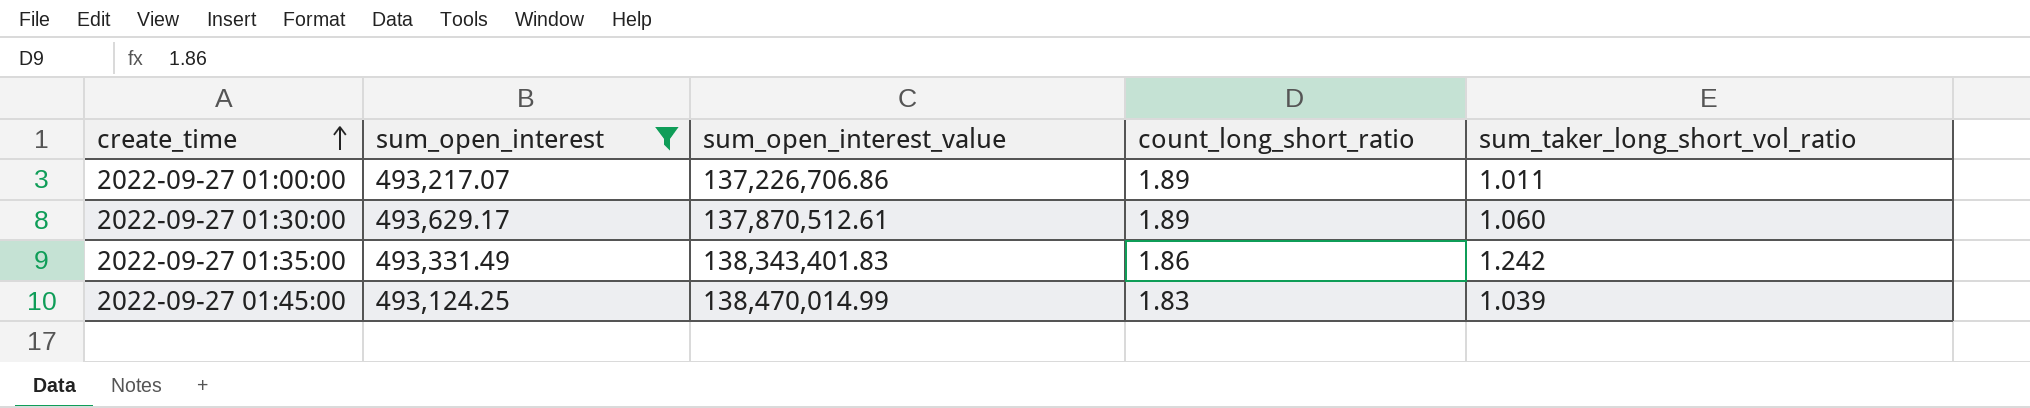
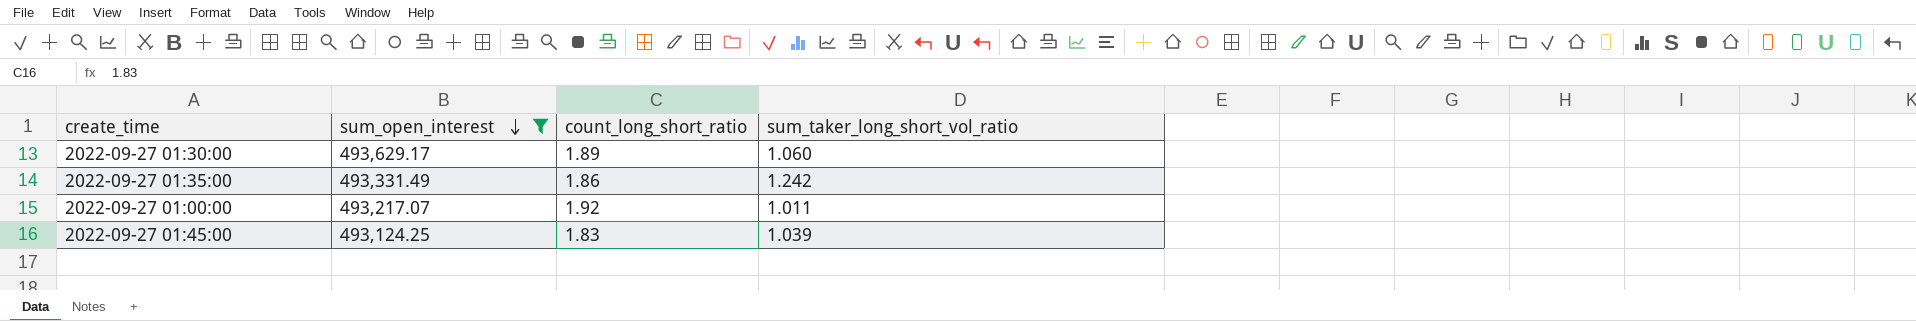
row order: create_time ascending -> sum_open_interest descending
column sum_open_interest_value | position: 3 -> none
2022-09-27 01:00:00 | count_long_short_ratio: 1.89 -> 1.92

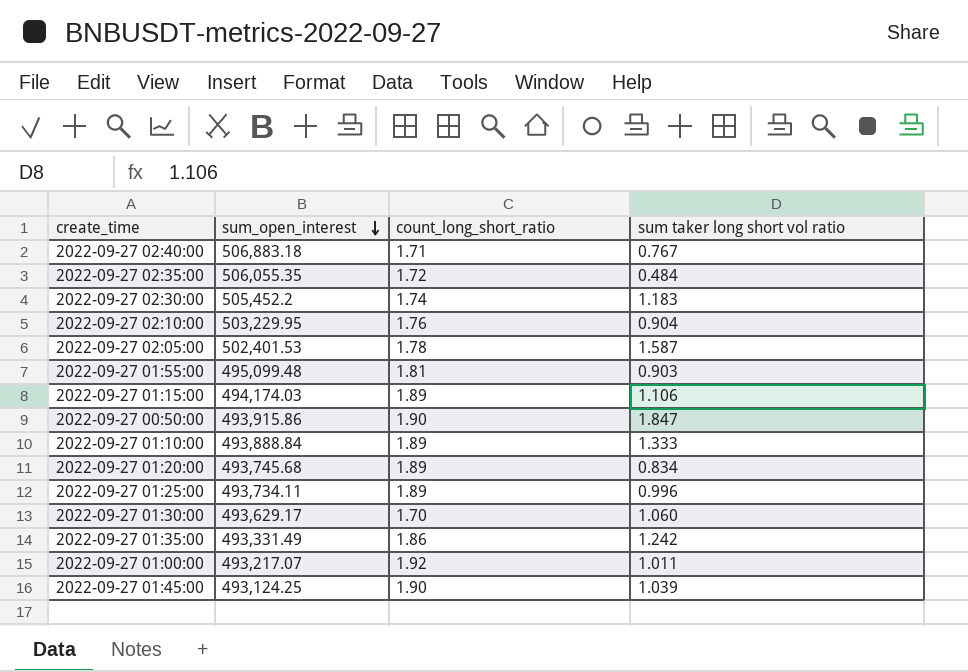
filter: sum_open_interest <= 493,629.17 -> none
column name: sum_taker_long_short_vol_ratio -> sum taker long short vol ratio
2022-09-27 01:30:00 | count_long_short_ratio: 1.89 -> 1.70
2022-09-27 01:45:00 | count_long_short_ratio: 1.83 -> 1.90

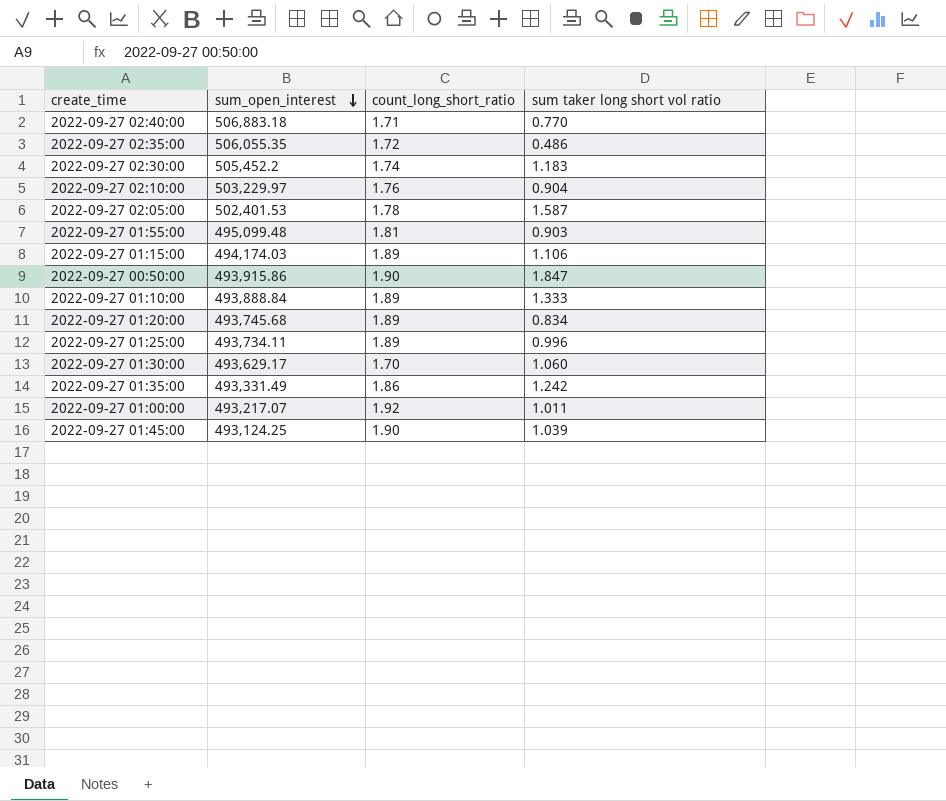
2022-09-27 02:40:00 | sum taker long short vol ratio: 0.767 -> 0.770
2022-09-27 02:35:00 | sum taker long short vol ratio: 0.484 -> 0.486
2022-09-27 02:10:00 | sum_open_interest: 503,229.95 -> 503,229.97

